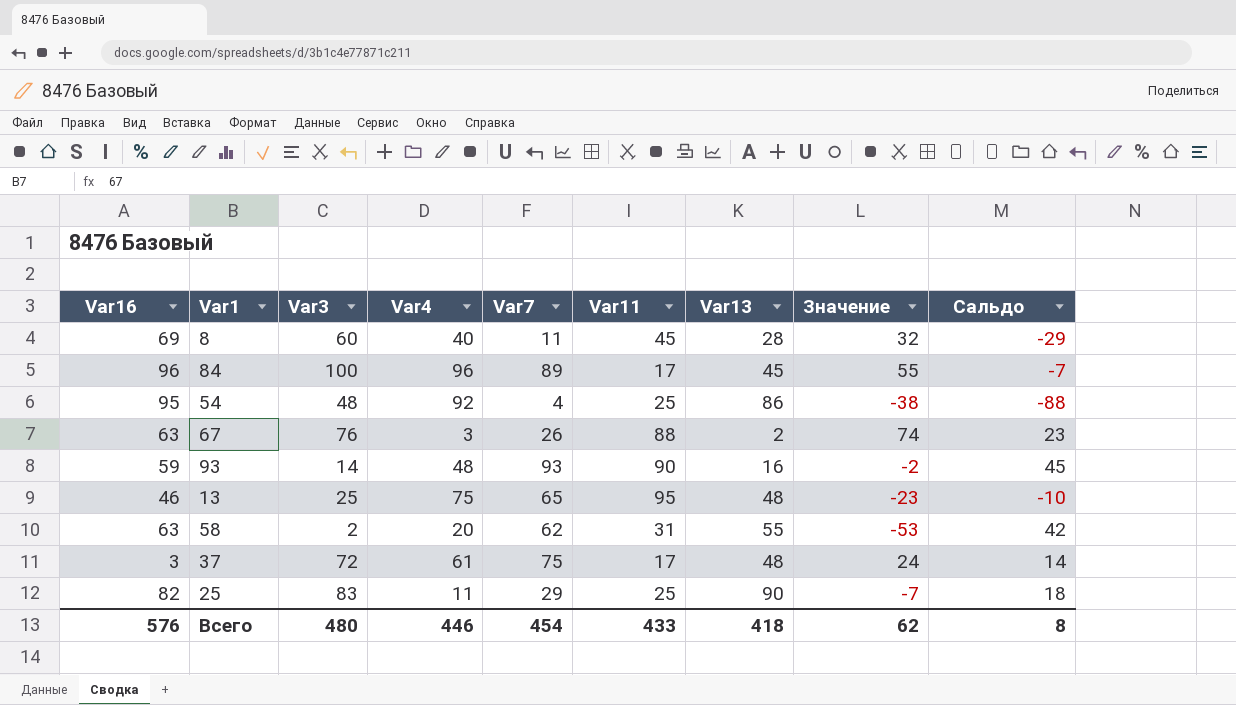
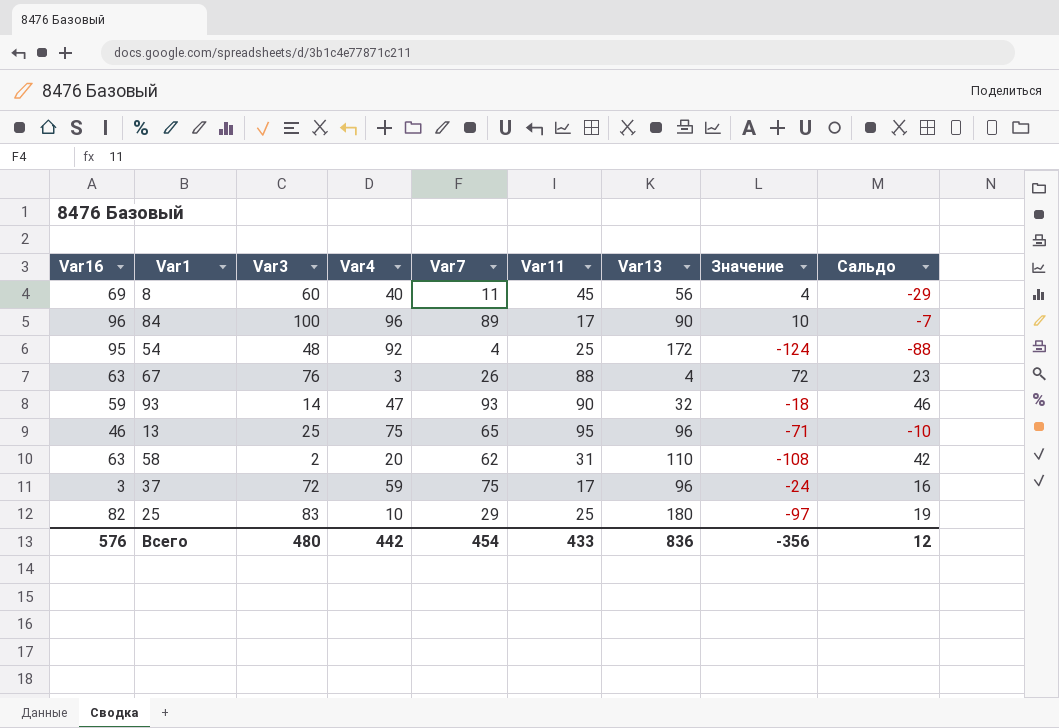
8 | Var13: 28 -> 56
8 | Значение: 32 -> 4
84 | Var13: 45 -> 90
84 | Значение: 55 -> 10
54 | Var13: 86 -> 172
54 | Значение: -38 -> -124
67 | Var13: 2 -> 4
67 | Значение: 74 -> 72
93 | Var4: 48 -> 47
93 | Var13: 16 -> 32
93 | Значение: -2 -> -18
93 | Сальдо: 45 -> 46
13 | Var13: 48 -> 96
13 | Значение: -23 -> -71
58 | Var13: 55 -> 110
58 | Значение: -53 -> -108
37 | Var4: 61 -> 59
37 | Var13: 48 -> 96
37 | Значение: 24 -> -24
37 | Сальдо: 14 -> 16
25 | Var4: 11 -> 10
25 | Var13: 90 -> 180
25 | Значение: -7 -> -97
25 | Сальдо: 18 -> 19
Всего | Var4: 446 -> 442
Всего | Var13: 418 -> 836
Всего | Значение: 62 -> -356
Всего | Сальдо: 8 -> 12

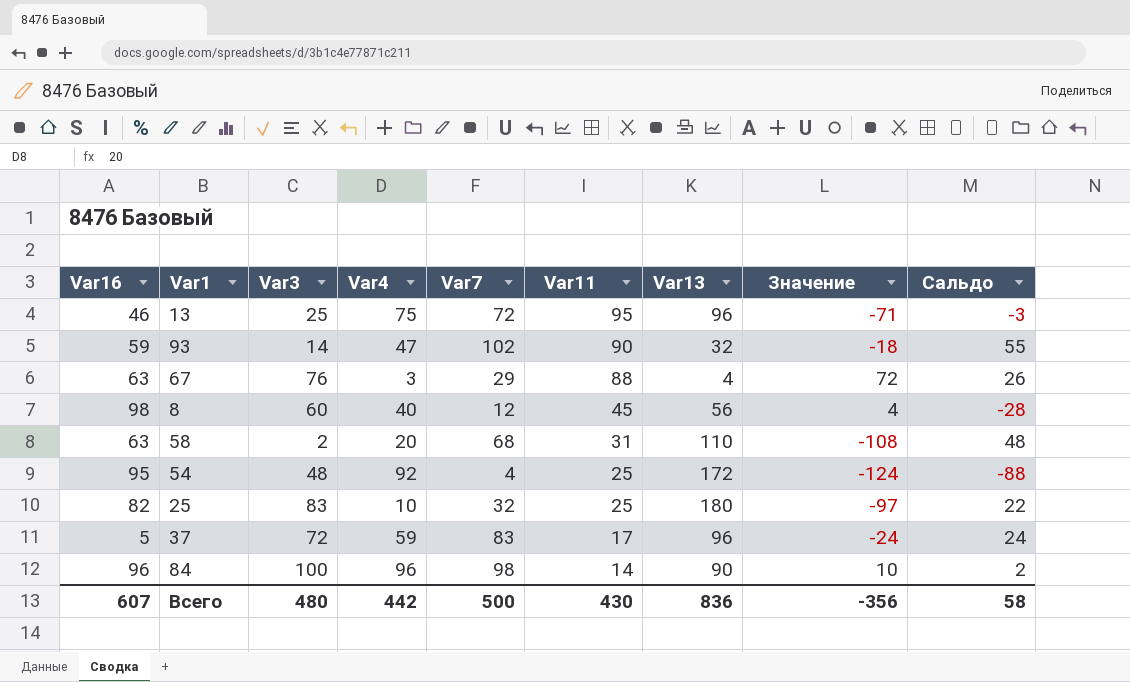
row order: none -> Var11 descending
13 | Var7: 65 -> 72
13 | Сальдо: -10 -> -3
93 | Var7: 93 -> 102
93 | Сальдо: 46 -> 55
67 | Var7: 26 -> 29
67 | Сальдо: 23 -> 26
8 | Var16: 69 -> 98
8 | Var7: 11 -> 12
8 | Сальдо: -29 -> -28
58 | Var7: 62 -> 68
58 | Сальдо: 42 -> 48
25 | Var7: 29 -> 32
25 | Сальдо: 19 -> 22
37 | Var16: 3 -> 5
37 | Var7: 75 -> 83
37 | Сальдо: 16 -> 24
84 | Var7: 89 -> 98
84 | Var11: 17 -> 14
84 | Сальдо: -7 -> 2
Всего | Var16: 576 -> 607
Всего | Var7: 454 -> 500
Всего | Var11: 433 -> 430
Всего | Сальдо: 12 -> 58

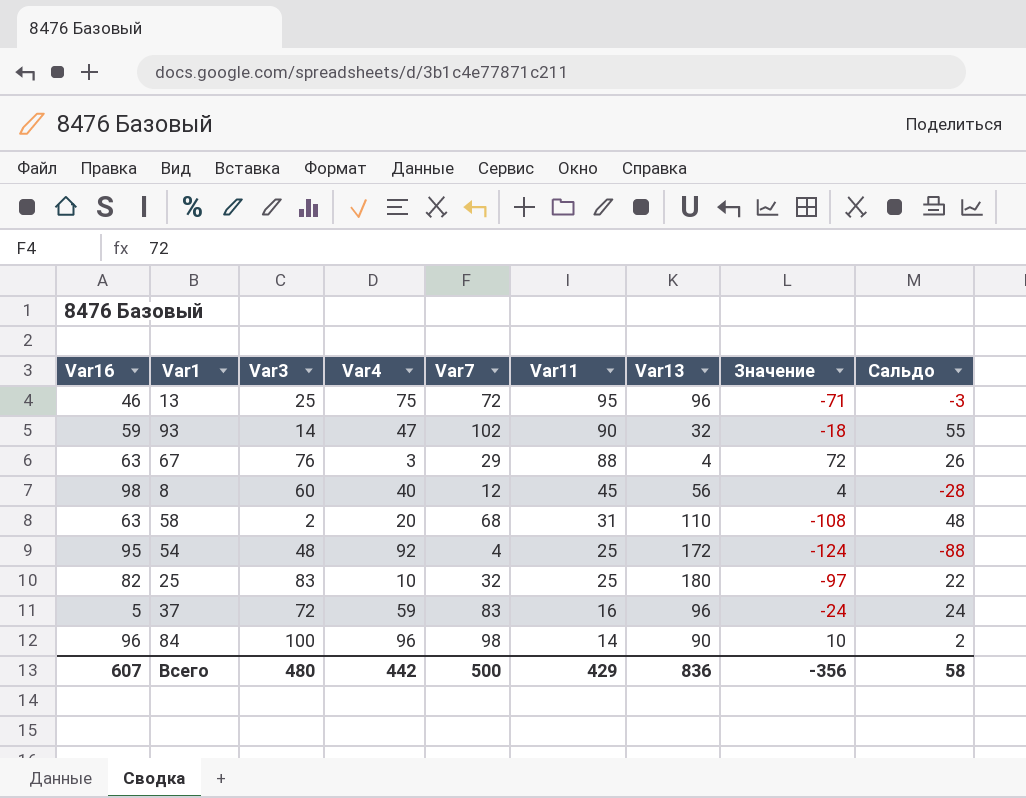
37 | Var11: 17 -> 16
Всего | Var11: 430 -> 429

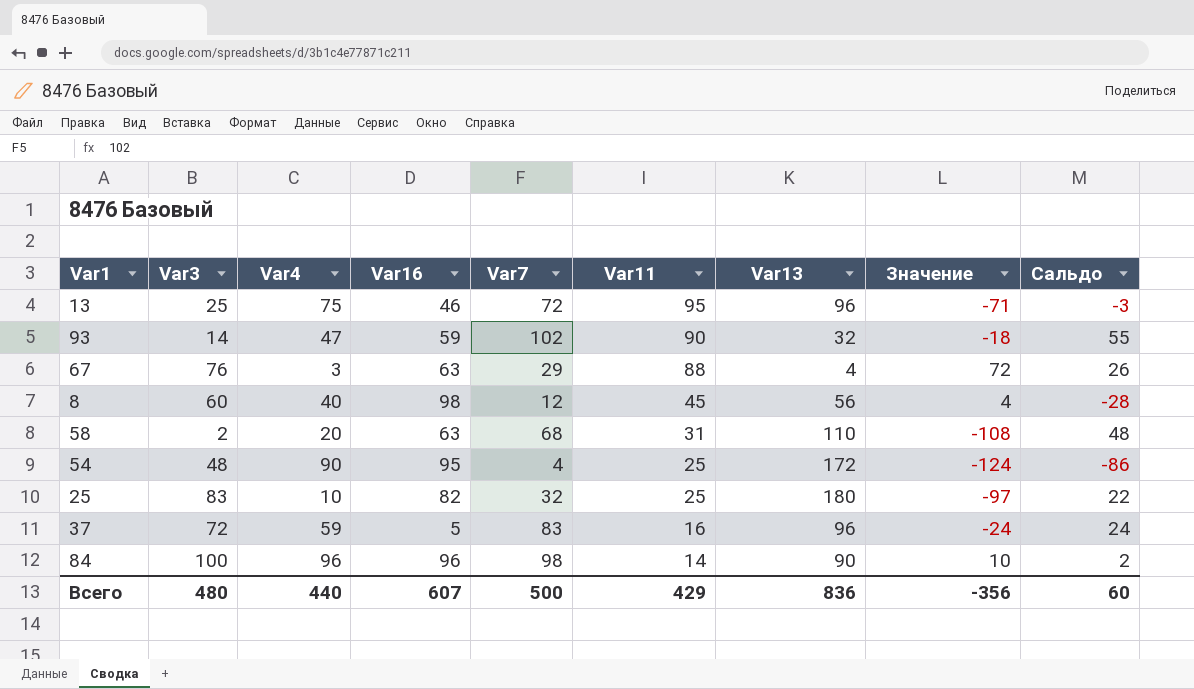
column Var16 | position: 1 -> 4
54 | Var4: 92 -> 90
54 | Сальдо: -88 -> -86
Всего | Var4: 442 -> 440
Всего | Сальдо: 58 -> 60

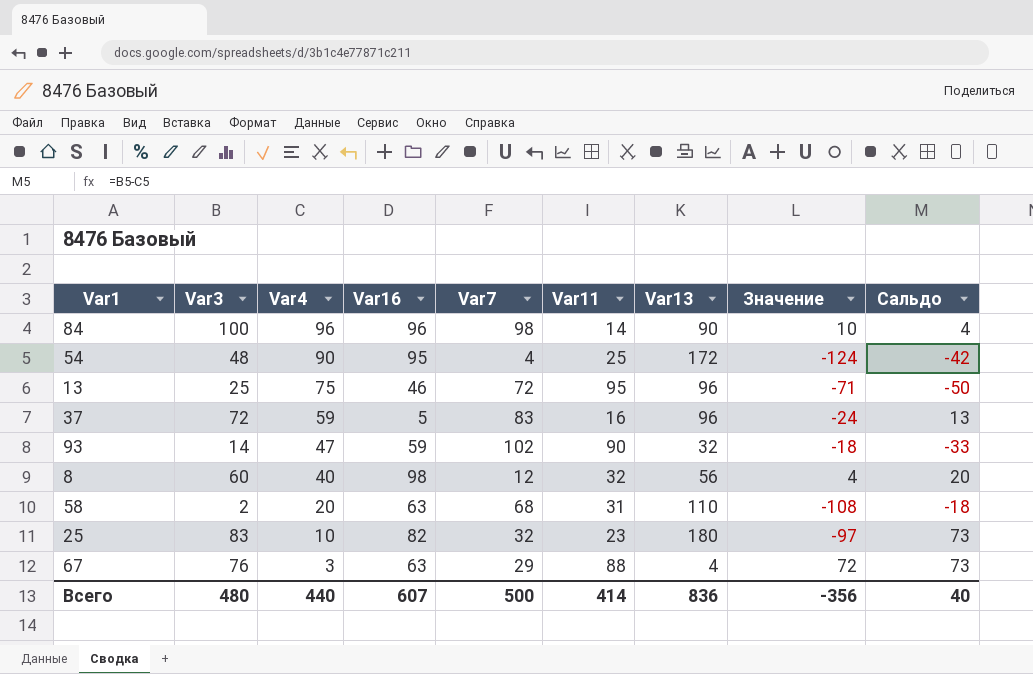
row order: Var11 descending -> Var4 descending
column Сальдо | formula: [Var7] - [Var4] -> [Var3] - [Var4]
8 | Var11: 45 -> 32
25 | Var11: 25 -> 23
Всего | Var11: 429 -> 414
Всего | Сальдо: 60 -> 40

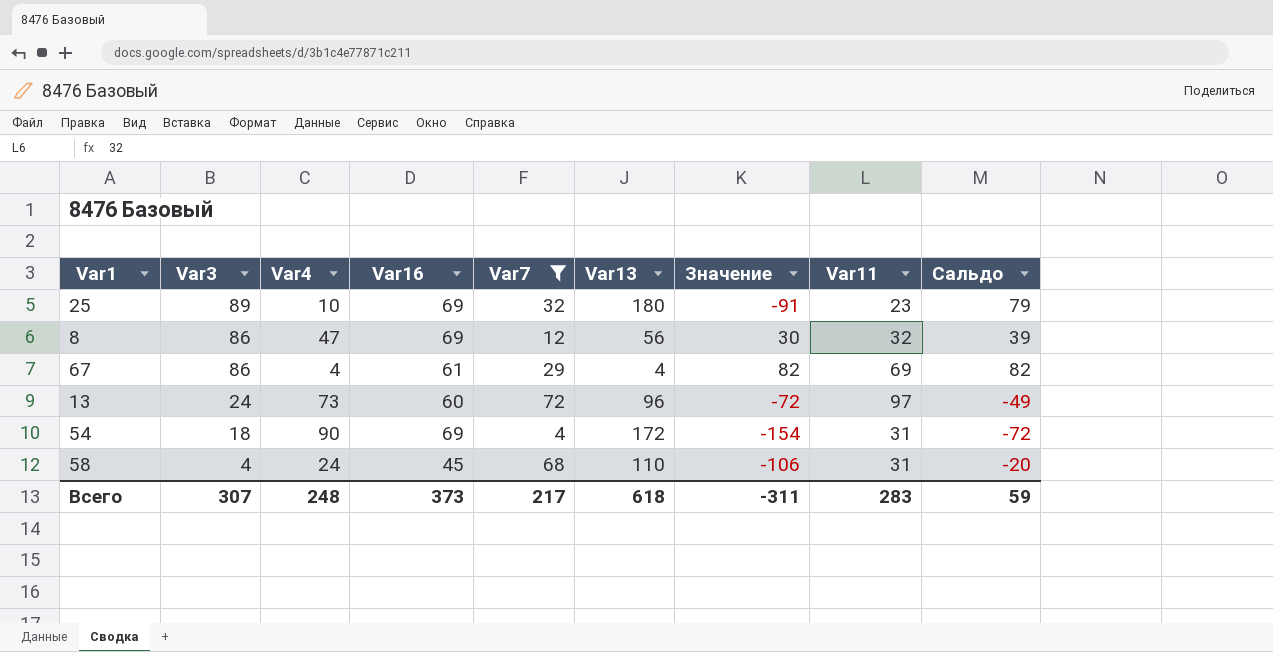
filter: none -> Var7 <= 72
row order: Var4 descending -> Var3 descending
column Var11 | position: 6 -> 8
25 | Var3: 83 -> 89
25 | Var16: 82 -> 69
25 | Значение: -97 -> -91
25 | Сальдо: 73 -> 79
8 | Var3: 60 -> 86
8 | Var4: 40 -> 47
8 | Var16: 98 -> 69
8 | Значение: 4 -> 30
8 | Сальдо: 20 -> 39
67 | Var3: 76 -> 86
67 | Var4: 3 -> 4
67 | Var16: 63 -> 61
67 | Значение: 72 -> 82
67 | Var11: 88 -> 69
67 | Сальдо: 73 -> 82
13 | Var3: 25 -> 24
13 | Var4: 75 -> 73
13 | Var16: 46 -> 60
13 | Значение: -71 -> -72
13 | Var11: 95 -> 97
13 | Сальдо: -50 -> -49
54 | Var3: 48 -> 18
54 | Var16: 95 -> 69
54 | Значение: -124 -> -154
54 | Var11: 25 -> 31
54 | Сальдо: -42 -> -72
58 | Var3: 2 -> 4
58 | Var4: 20 -> 24
58 | Var16: 63 -> 45
58 | Значение: -108 -> -106
58 | Сальдо: -18 -> -20
Всего | Var3: 480 -> 307
Всего | Var4: 440 -> 248
Всего | Var16: 607 -> 373
Всего | Var7: 500 -> 217
Всего | Var13: 836 -> 618
Всего | Значение: -356 -> -311
Всего | Var11: 414 -> 283
Всего | Сальдо: 40 -> 59

